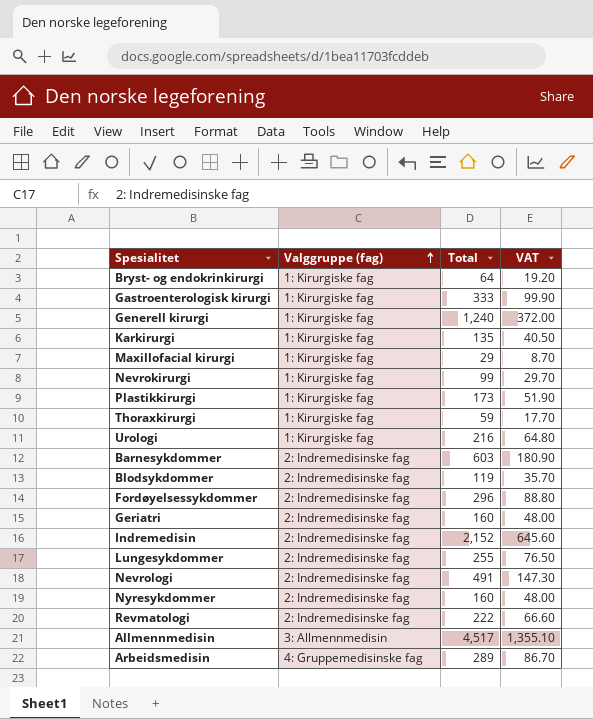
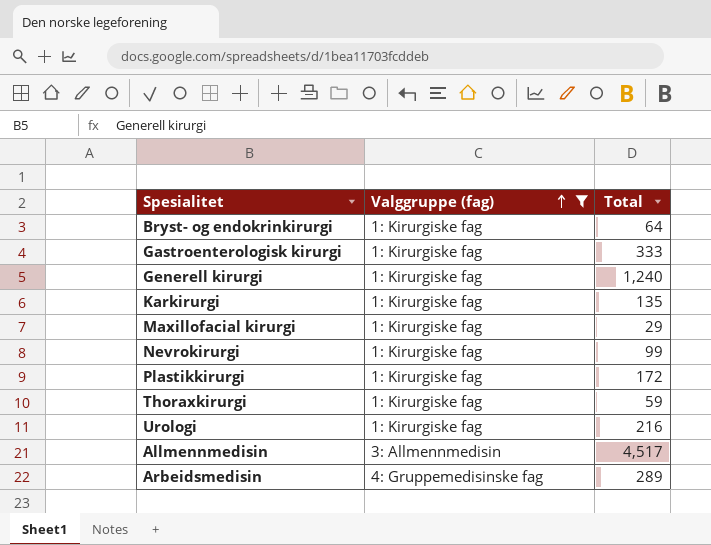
filter: none -> Valggruppe (fag) != 2: Indremedisinske fag
column VAT | formula: [Total] * 0.3 -> none
Plastikkirurgi | Total: 173 -> 172

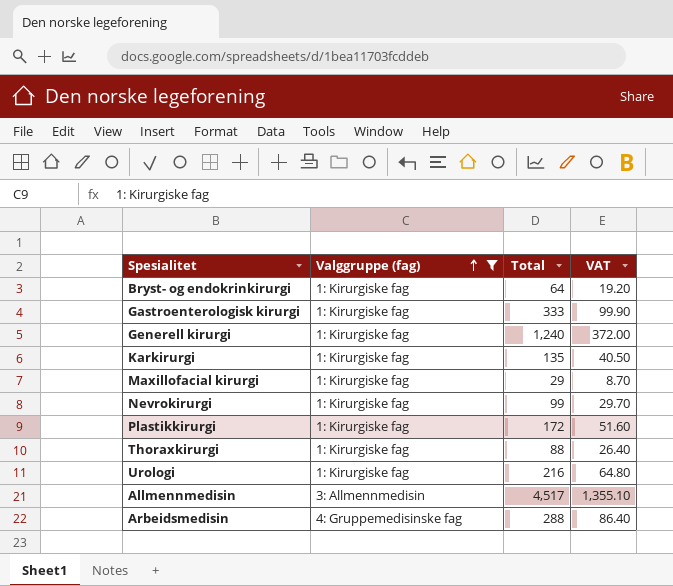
column VAT | formula: none -> [Total] * 0.3
Thoraxkirurgi | Total: 59 -> 88
Arbeidsmedisin | Total: 289 -> 288

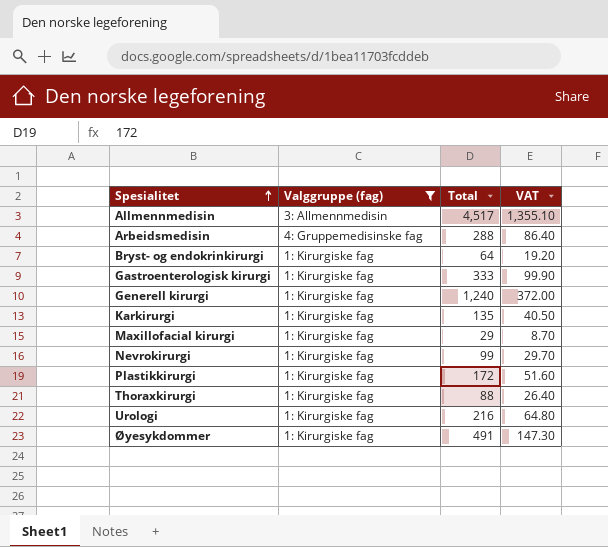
row order: Valggruppe (fag) ascending -> Spesialitet ascending
row Øyesykdommer: none -> 1: Kirurgiske fag | 491 | 147.30

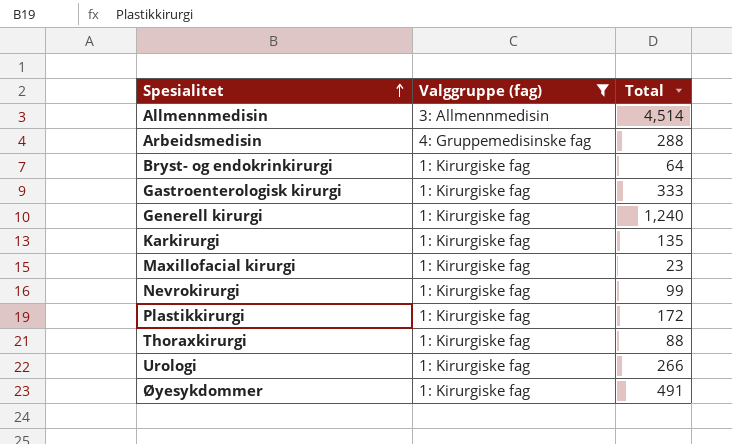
column VAT | formula: [Total] * 0.3 -> none
Allmennmedisin | Total: 4,517 -> 4,514
Maxillofacial kirurgi | Total: 29 -> 23
Urologi | Total: 216 -> 266

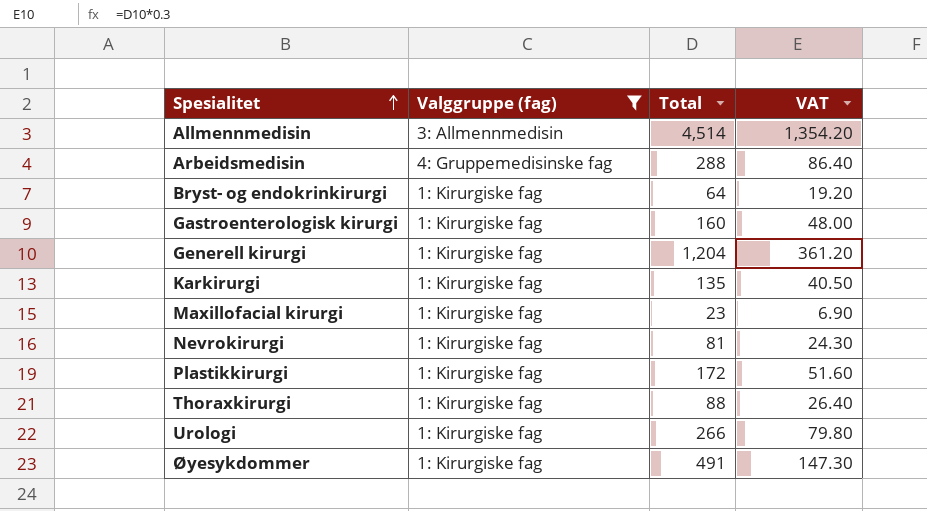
column VAT | formula: none -> [Total] * 0.3
Gastroenterologisk kirurgi | Total: 333 -> 160
Generell kirurgi | Total: 1,240 -> 1,204
Nevrokirurgi | Total: 99 -> 81

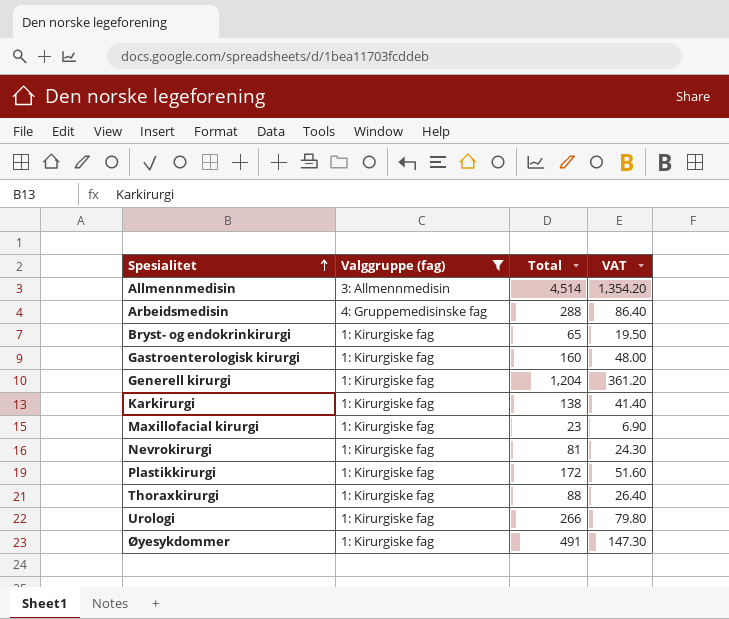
Bryst- og endokrinkirurgi | Total: 64 -> 65
Bryst- og endokrinkirurgi | VAT: 19.20 -> 19.50
Karkirurgi | Total: 135 -> 138
Karkirurgi | VAT: 40.50 -> 41.40

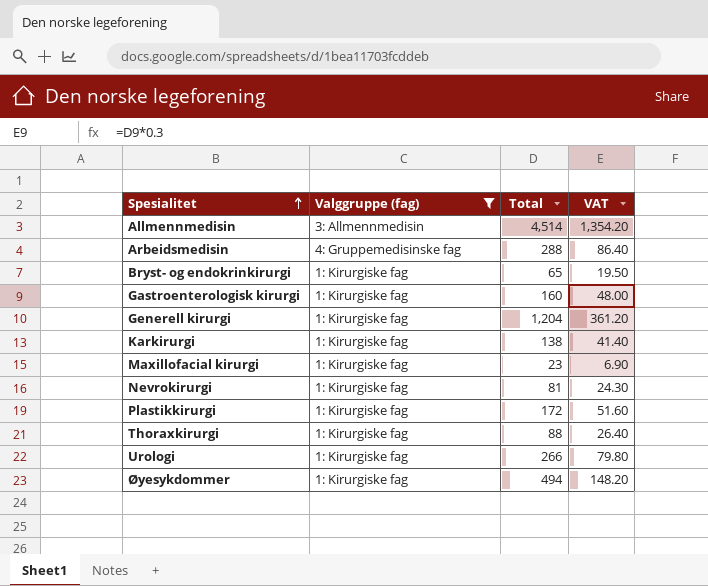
Øyesykdommer | Total: 491 -> 494
Øyesykdommer | VAT: 147.30 -> 148.20

